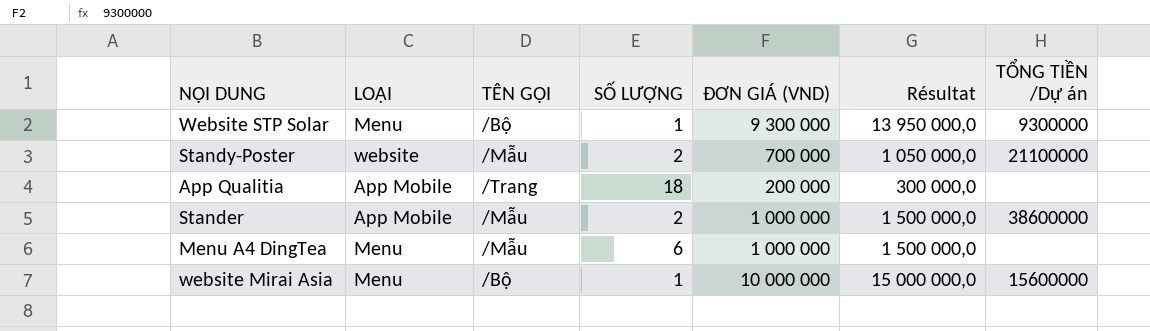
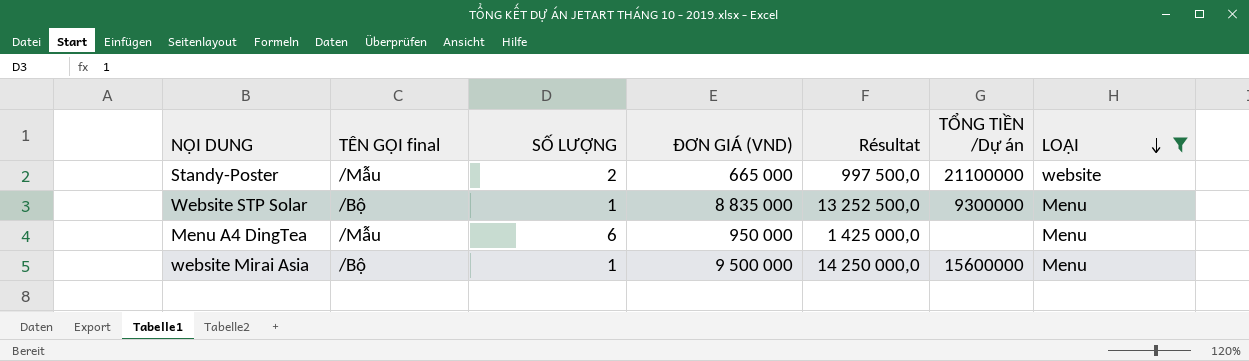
filter: none -> LOẠI != App Mobile
row order: none -> LOẠI descending
column name: TÊN GỌI -> TÊN GỌI final
column LOẠI | position: 2 -> 7
Standy-Poster | ĐƠN GIÁ (VND): 700 000 -> 665 000
Standy-Poster | Résultat: 1 050 000,0 -> 997 500,0
Website STP Solar | ĐƠN GIÁ (VND): 9 300 000 -> 8 835 000
Website STP Solar | Résultat: 13 950 000,0 -> 13 252 500,0
Menu A4 DingTea | ĐƠN GIÁ (VND): 1 000 000 -> 950 000
Menu A4 DingTea | Résultat: 1 500 000,0 -> 1 425 000,0
website Mirai Asia | ĐƠN GIÁ (VND): 10 000 000 -> 9 500 000
website Mirai Asia | Résultat: 15 000 000,0 -> 14 250 000,0

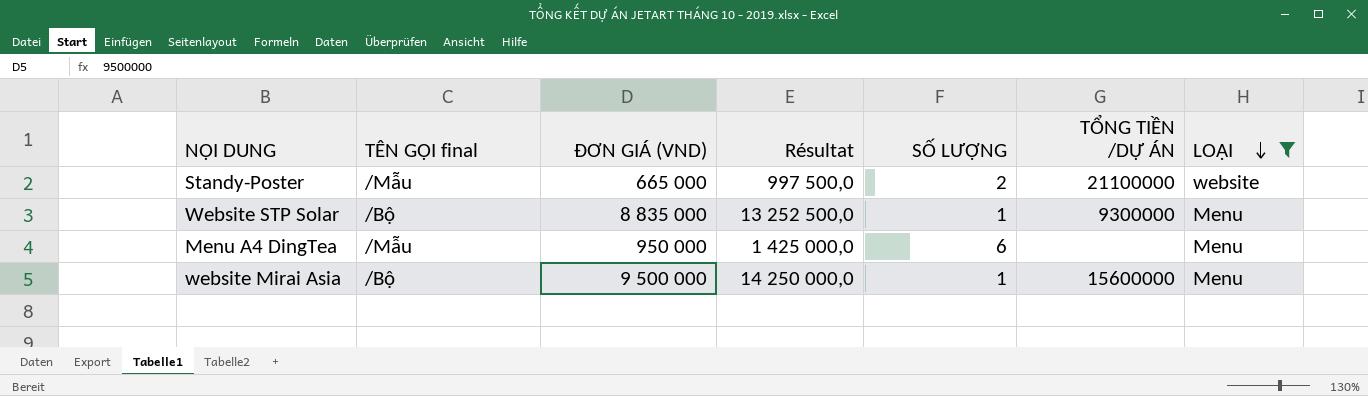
column SỐ LƯỢNG | position: 3 -> 5
column name: TỔNG TIỀN /Dự án -> TỔNG TIỀN /DỰ ÁN

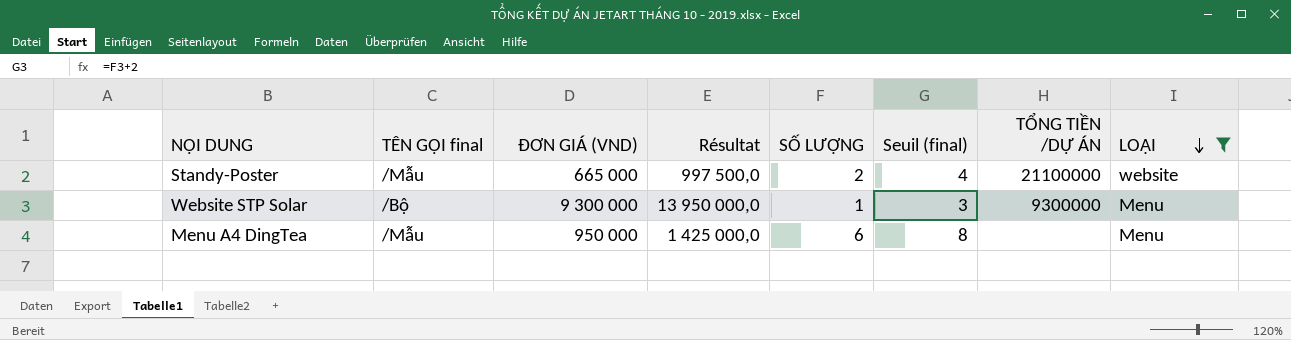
column Seuil (final) | formula: none -> [SỐ LƯỢNG] + 2
row website Mirai Asia: /Bộ | 9 500 000 | 14 250 000,0 | 1 | 15600000 | Menu -> none
Website STP Solar | ĐƠN GIÁ (VND): 8 835 000 -> 9 300 000
Website STP Solar | Résultat: 13 252 500,0 -> 13 950 000,0

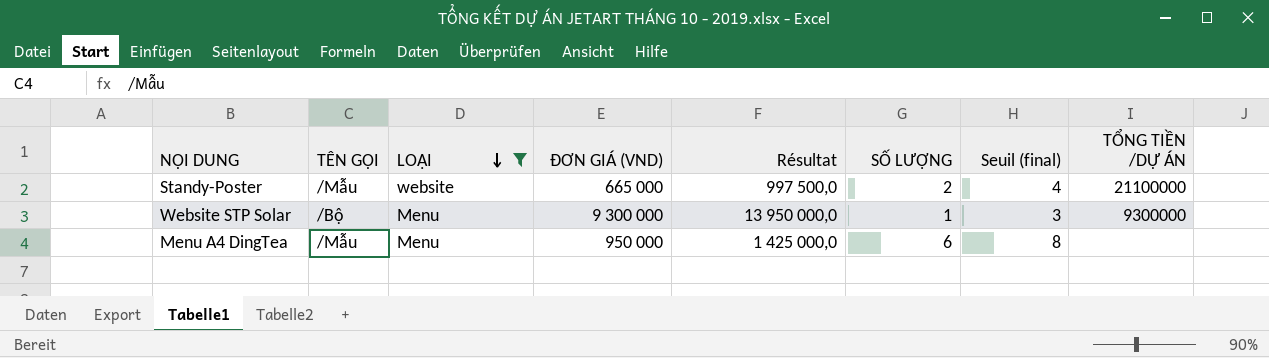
column name: TÊN GỌI final -> TÊN GỌI
column LOẠI | position: 8 -> 3

